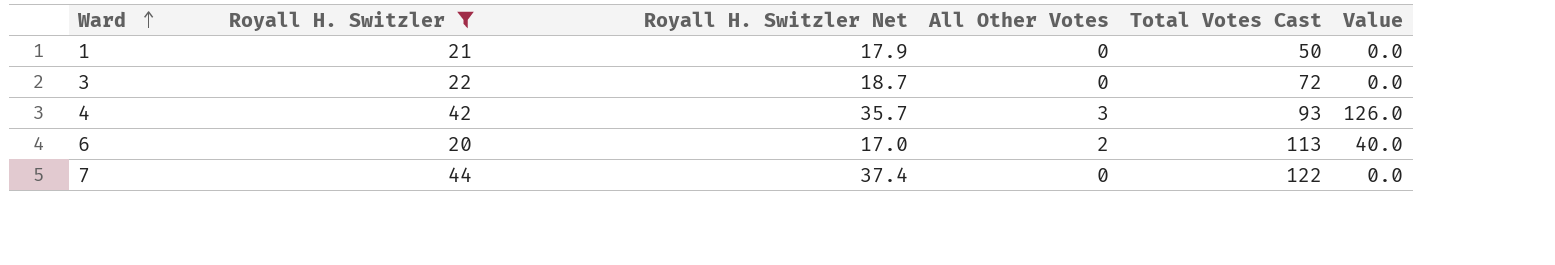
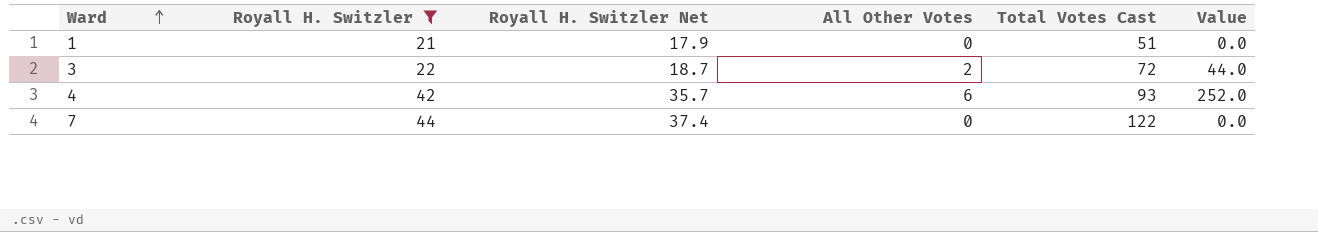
row 6: 20 | 17.0 | 2 | 113 | 40.0 -> none
1 | Total Votes Cast: 50 -> 51
3 | All Other Votes: 0 -> 2
3 | Value: 0.0 -> 44.0
4 | All Other Votes: 3 -> 6
4 | Value: 126.0 -> 252.0

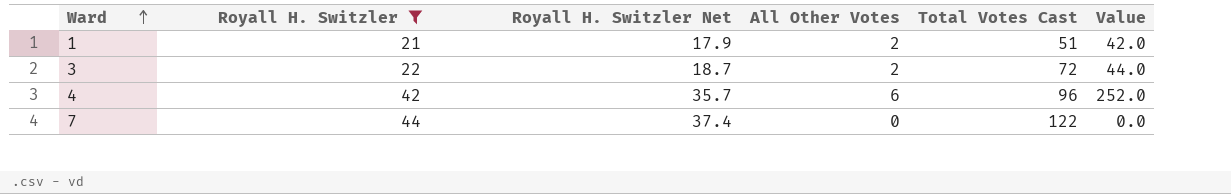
1 | All Other Votes: 0 -> 2
1 | Value: 0.0 -> 42.0
4 | Total Votes Cast: 93 -> 96

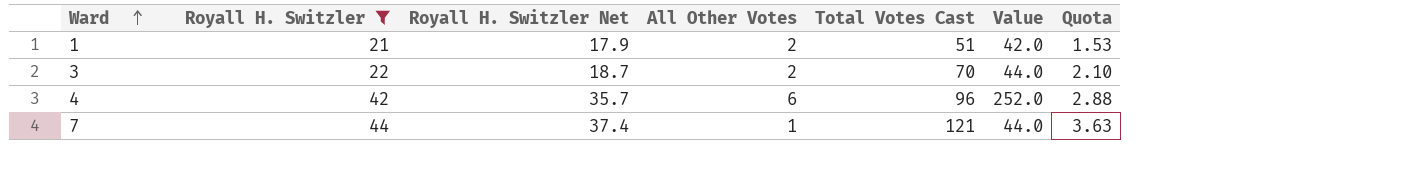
column Quota | formula: none -> [Total Votes Cast] * 0.03
3 | Total Votes Cast: 72 -> 70
7 | All Other Votes: 0 -> 1
7 | Total Votes Cast: 122 -> 121
7 | Value: 0.0 -> 44.0

